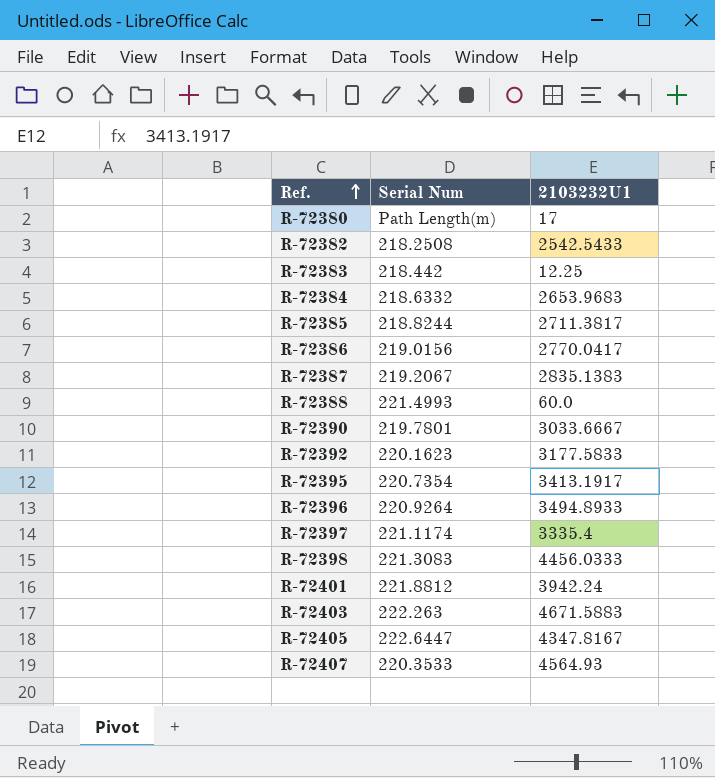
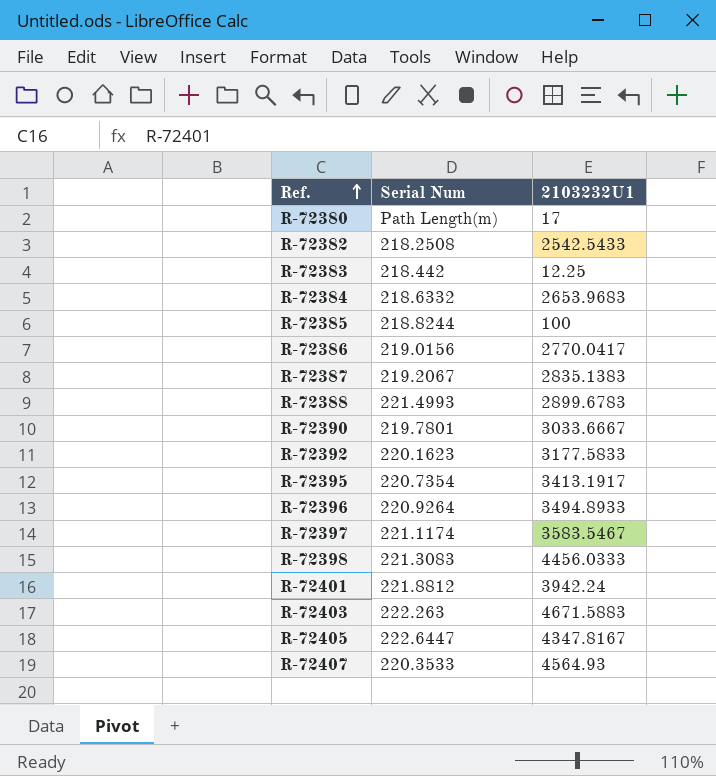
R-72385 | 2103232U1: 2711.3817 -> 100
R-72388 | 2103232U1: 60.0 -> 2899.6783
R-72397 | 2103232U1: 3335.4 -> 3583.5467

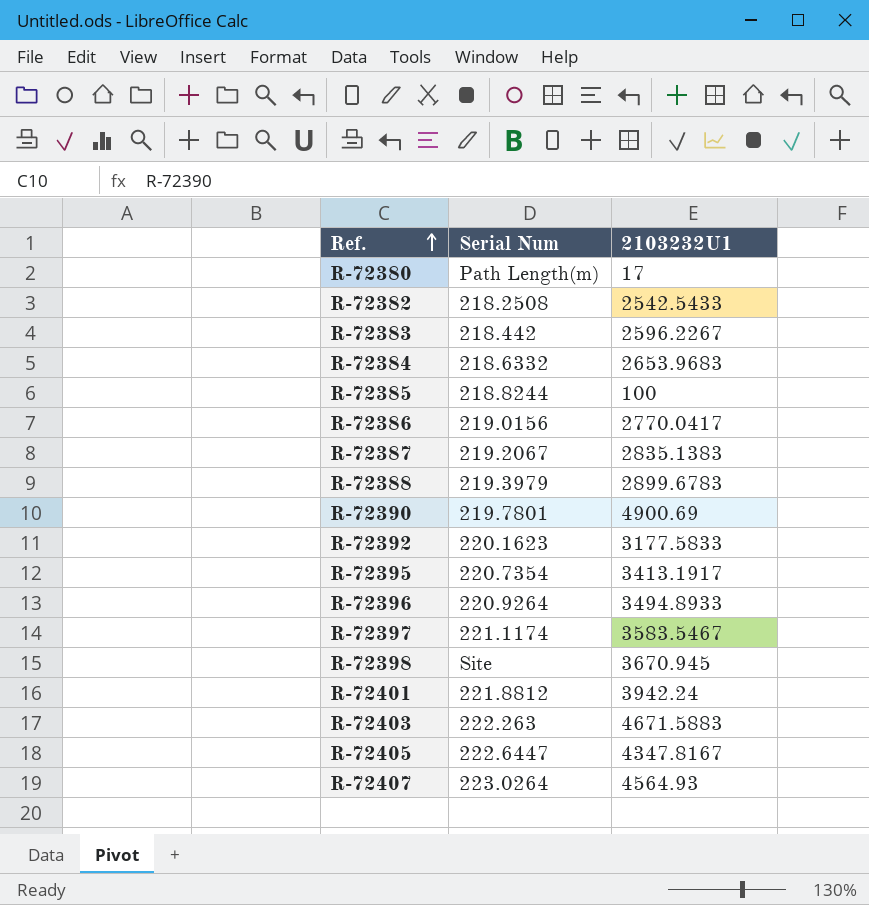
R-72383 | 2103232U1: 12.25 -> 2596.2267
R-72388 | Serial Num: 221.4993 -> 219.3979
R-72390 | 2103232U1: 3033.6667 -> 4900.69
R-72398 | Serial Num: 221.3083 -> Site
R-72398 | 2103232U1: 4456.0333 -> 3670.945
R-72407 | Serial Num: 220.3533 -> 223.0264

